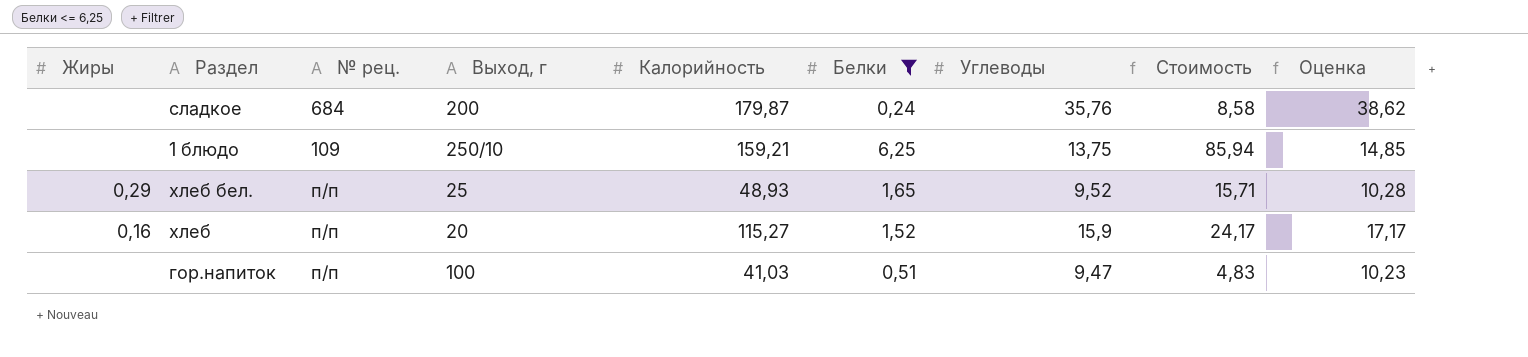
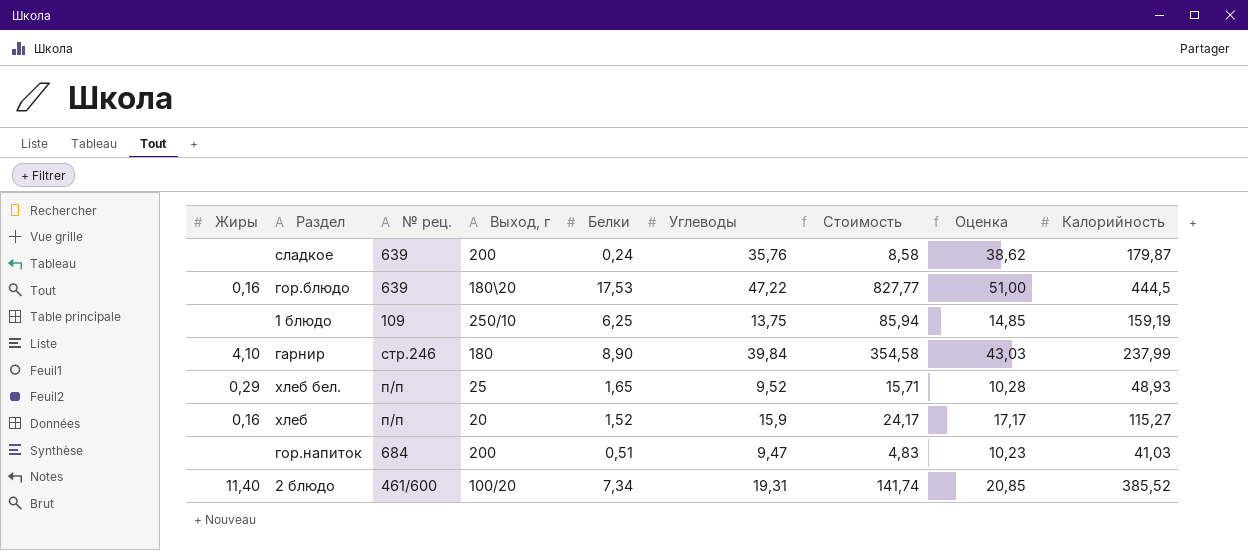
filter: Белки <= 6,25 -> none
column Калорийность | position: 5 -> 9
сладкое | № рец.: 684 -> 639
1 блюдо | Калорийность: 159,21 -> 159,19
гор.напиток | № рец.: п/п -> 684
гор.напиток | Выход, г: 100 -> 200

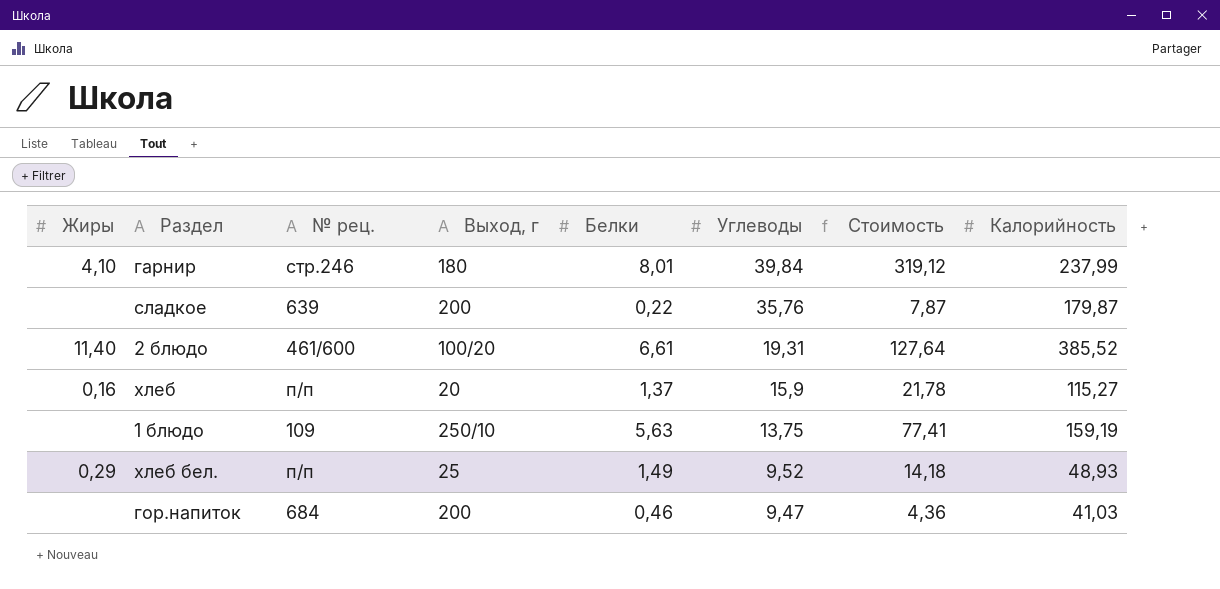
row order: none -> Углеводы descending
column Оценка | formula: [Углеводы] * 1,08 -> none
row гор.блюдо: 0,16 | 639 | 180\20 | 17,53 | 47,22 | 827,77 | 51,00 | 444,5 -> none
гарнир | Белки: 8,90 -> 8,01
гарнир | Стоимость: 354,58 -> 319,12
сладкое | Белки: 0,24 -> 0,22
сладкое | Стоимость: 8,58 -> 7,87
2 блюдо | Белки: 7,34 -> 6,61
2 блюдо | Стоимость: 141,74 -> 127,64
хлеб | Белки: 1,52 -> 1,37
хлеб | Стоимость: 24,17 -> 21,78
1 блюдо | Белки: 6,25 -> 5,63
1 блюдо | Стоимость: 85,94 -> 77,41
хлеб бел. | Белки: 1,65 -> 1,49
хлеб бел. | Стоимость: 15,71 -> 14,18
гор.напиток | Белки: 0,51 -> 0,46
гор.напиток | Стоимость: 4,83 -> 4,36

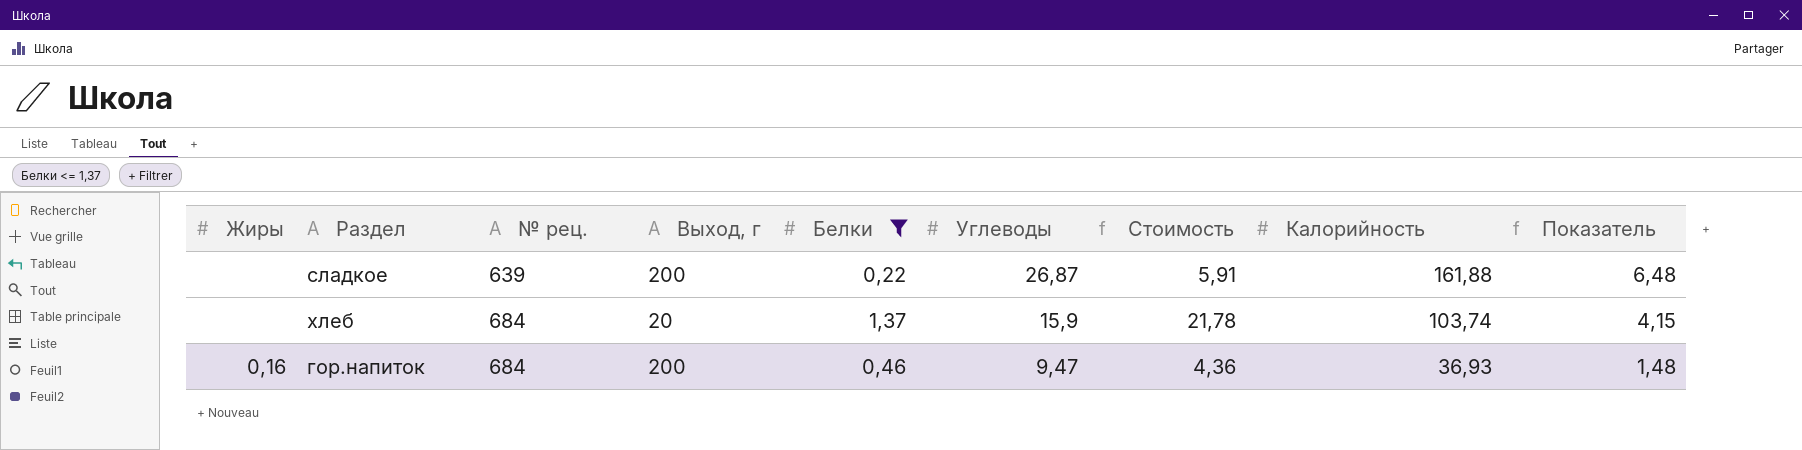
filter: none -> Белки <= 1,37
column Показатель | formula: none -> [Калорийность] * 0,04
сладкое | Углеводы: 35,76 -> 26,87
сладкое | Стоимость: 7,87 -> 5,91
сладкое | Калорийность: 179,87 -> 161,88
хлеб | Жиры: 0,16 -> none
хлеб | № рец.: п/п -> 684
хлеб | Калорийность: 115,27 -> 103,74
гор.напиток | Жиры: none -> 0,16
гор.напиток | Калорийность: 41,03 -> 36,93

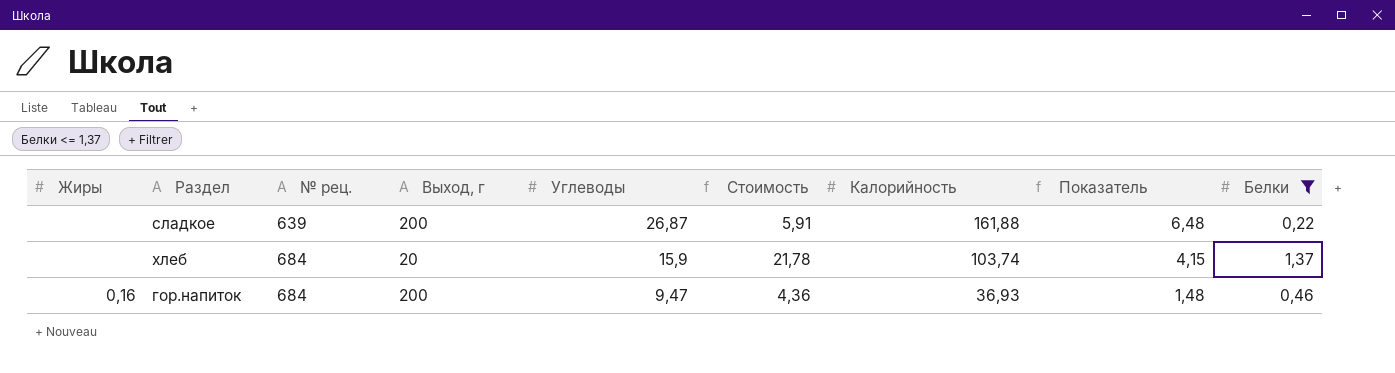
column Белки | position: 5 -> 9

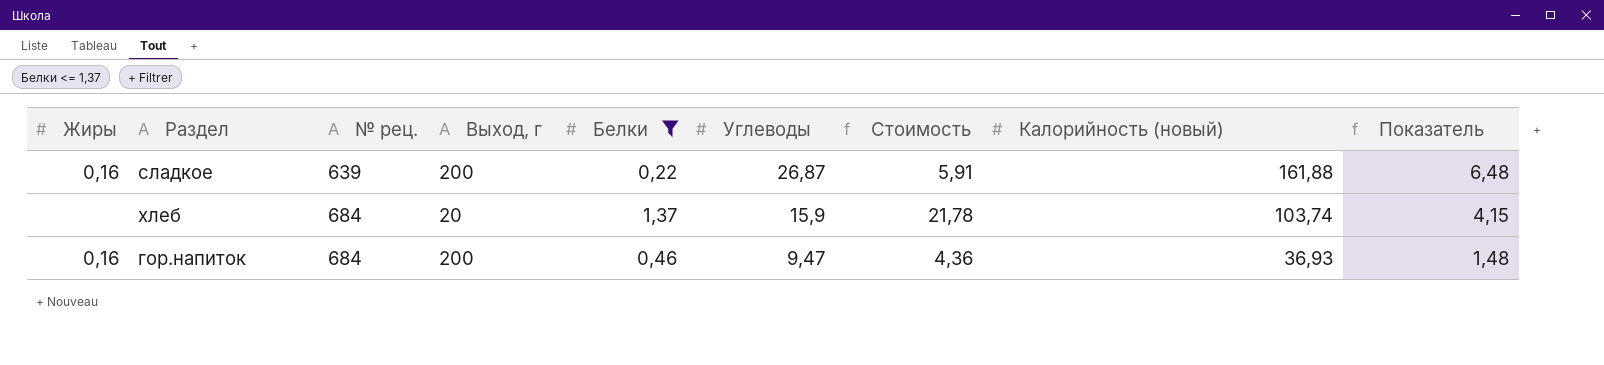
column Белки | position: 9 -> 5
column name: Калорийность -> Калорийность (новый)
сладкое | Жиры: none -> 0,16

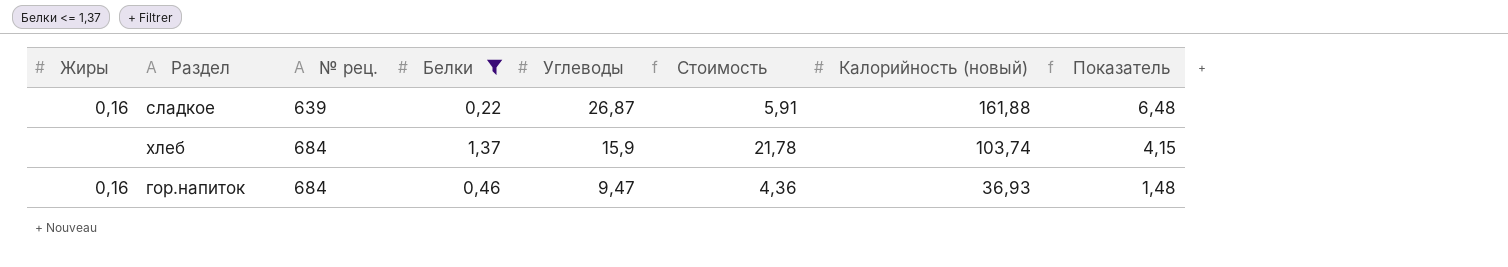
column Выход, г | position: 4 -> none

